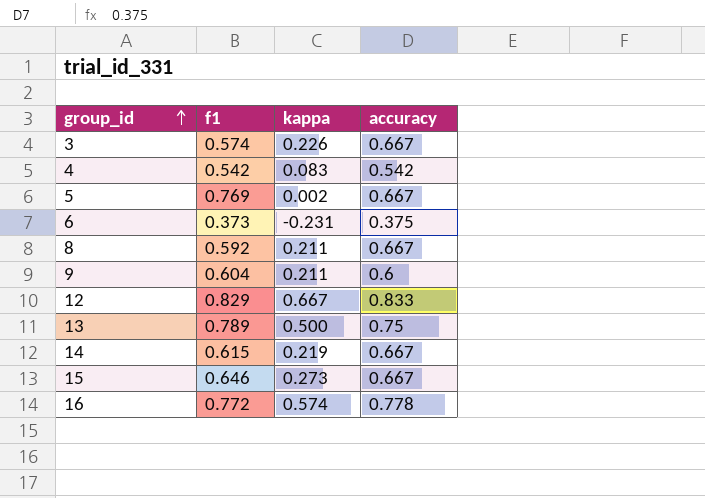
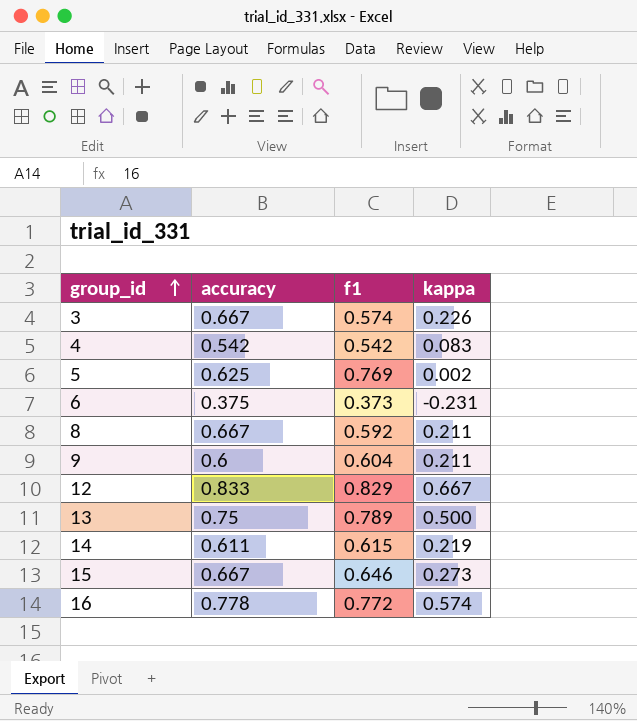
column accuracy | position: 4 -> 2
5 | accuracy: 0.667 -> 0.625
14 | accuracy: 0.667 -> 0.611

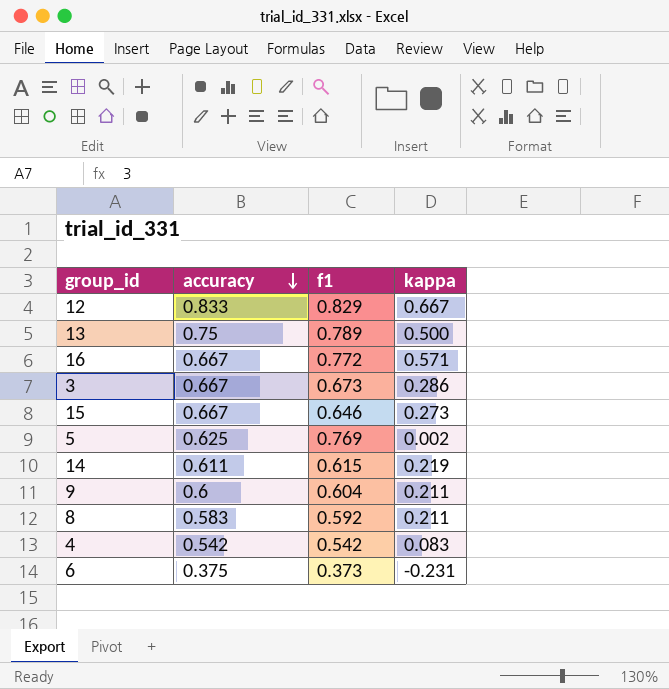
row order: group_id ascending -> accuracy descending
16 | accuracy: 0.778 -> 0.667
16 | kappa: 0.574 -> 0.571
3 | f1: 0.574 -> 0.673
3 | kappa: 0.226 -> 0.286
8 | accuracy: 0.667 -> 0.583

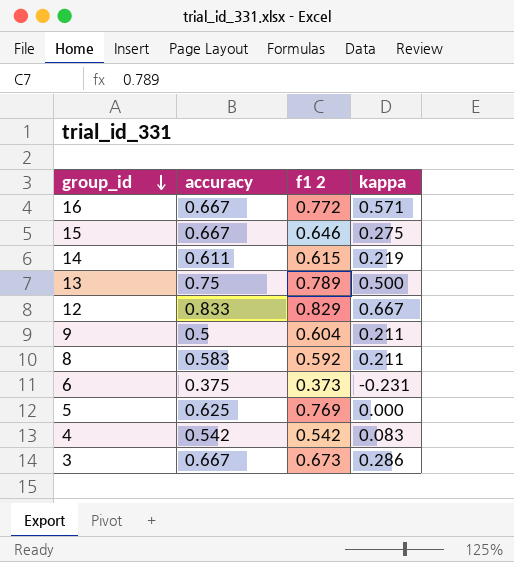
row order: accuracy descending -> group_id descending
column name: f1 -> f1 2
15 | kappa: 0.273 -> 0.275
9 | accuracy: 0.6 -> 0.5
5 | kappa: 0.002 -> 0.000

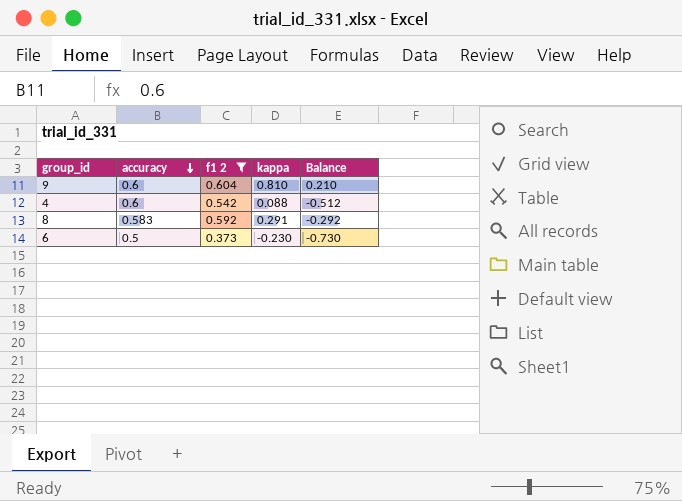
filter: none -> f1 2 <= 0.604
row order: group_id descending -> accuracy descending
column Balance | formula: none -> [kappa] - [accuracy]
9 | accuracy: 0.5 -> 0.6
9 | kappa: 0.211 -> 0.810
4 | accuracy: 0.542 -> 0.6
4 | kappa: 0.083 -> 0.088
8 | kappa: 0.211 -> 0.291
6 | accuracy: 0.375 -> 0.5
6 | kappa: -0.231 -> -0.230

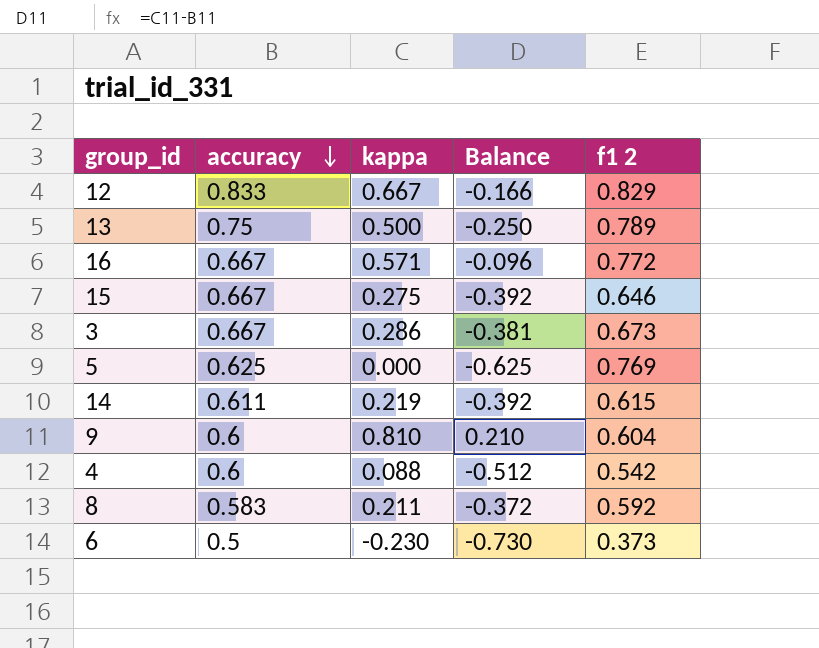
filter: f1 2 <= 0.604 -> none
column f1 2 | position: 3 -> 5
8 | kappa: 0.291 -> 0.211
8 | Balance: -0.292 -> -0.372

